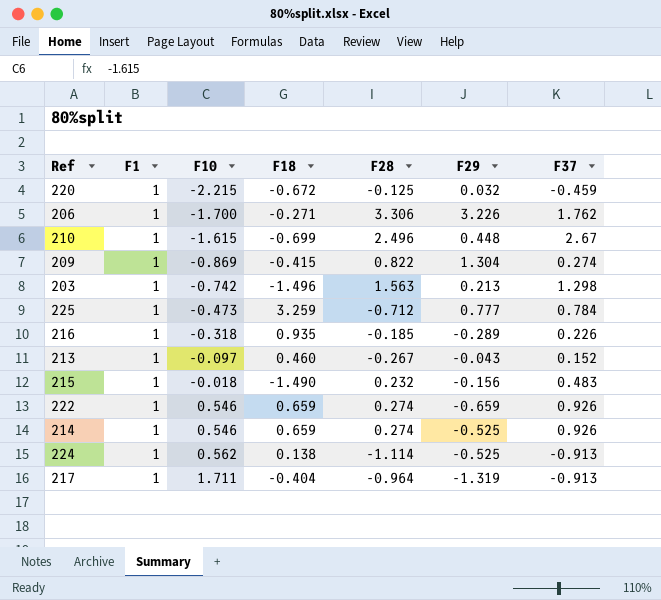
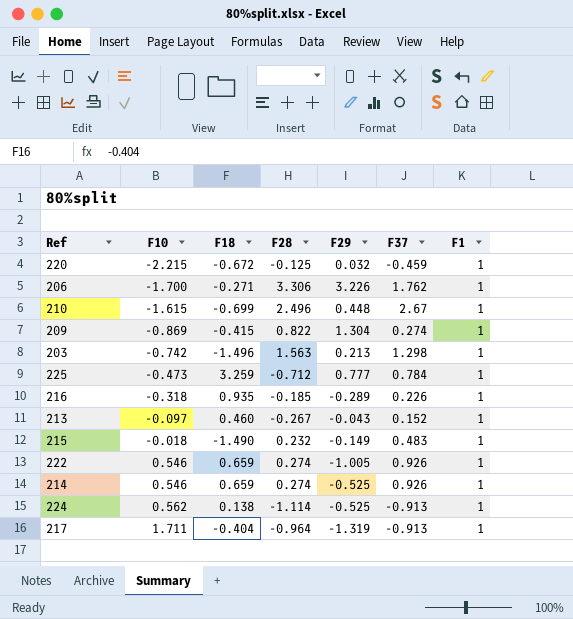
column F1 | position: 2 -> 7
215 | F29: -0.156 -> -0.149
222 | F29: -0.659 -> -1.005

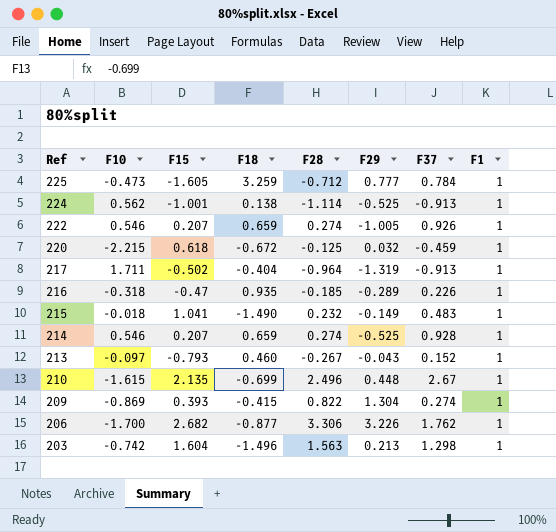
row order: F10 ascending -> Ref descending
column F15 | position: none -> 3
214 | F37: 0.926 -> 0.928
206 | F18: -0.271 -> -0.877

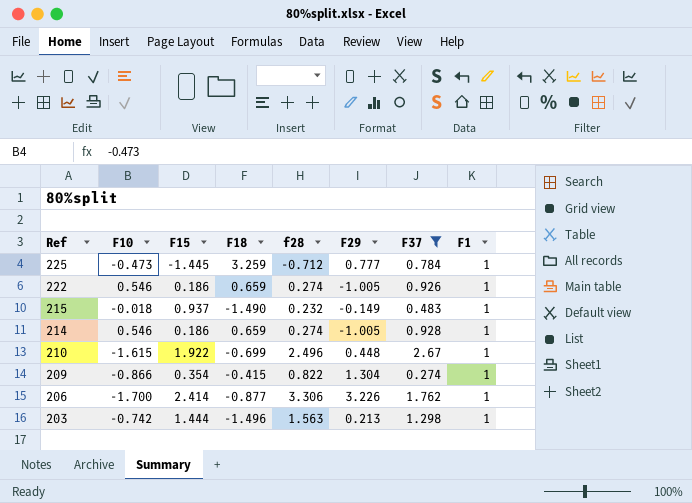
filter: none -> F37 >= 0.274
column name: F28 -> f28
225 | F15: -1.605 -> -1.445
222 | F15: 0.207 -> 0.186
215 | F15: 1.041 -> 0.937
214 | F15: 0.207 -> 0.186
214 | F29: -0.525 -> -1.005
210 | F15: 2.135 -> 1.922
209 | F10: -0.869 -> -0.866
209 | F15: 0.393 -> 0.354
206 | F15: 2.682 -> 2.414
203 | F15: 1.604 -> 1.444

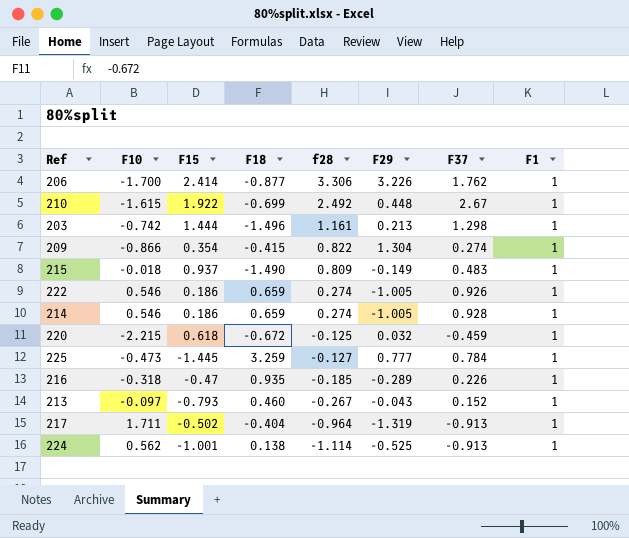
filter: F37 >= 0.274 -> none
row order: Ref descending -> f28 descending
210 | f28: 2.496 -> 2.492
203 | f28: 1.563 -> 1.161
215 | f28: 0.232 -> 0.809
225 | f28: -0.712 -> -0.127

